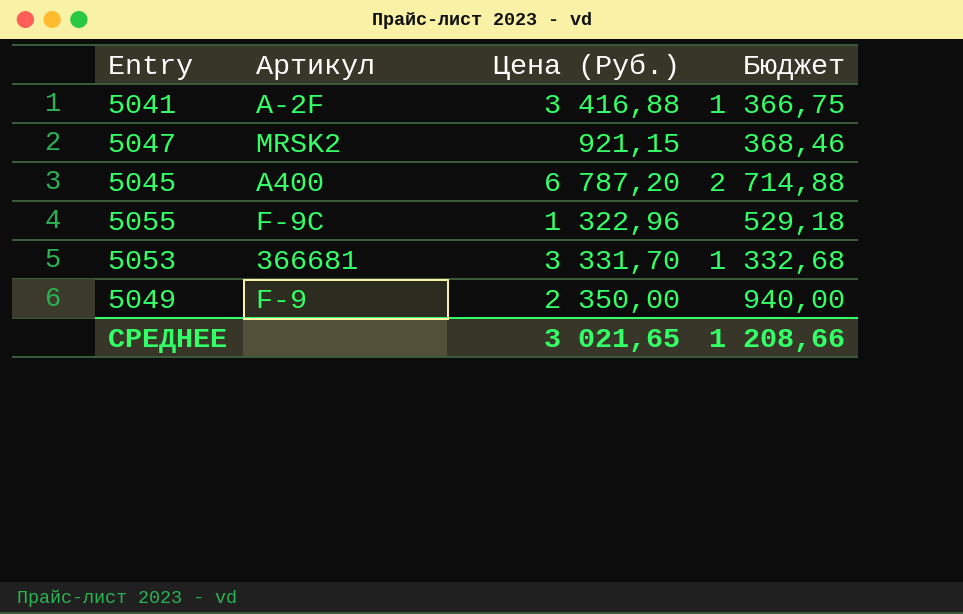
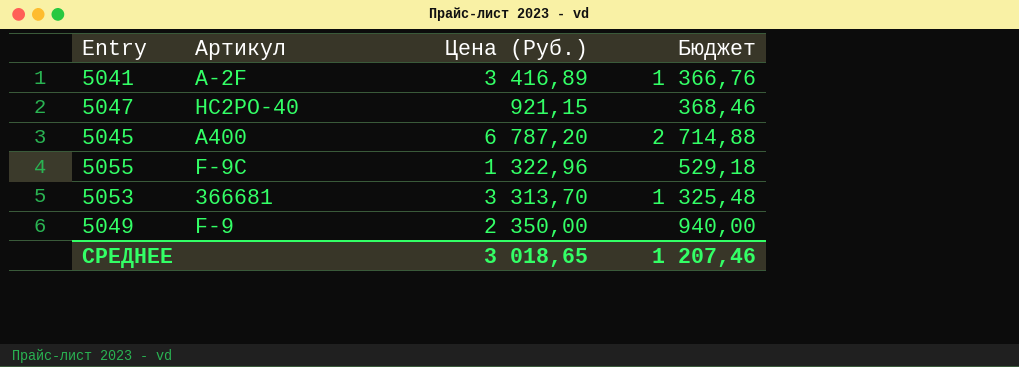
5041 | Цена (Руб.): 3 416,88 -> 3 416,89
5041 | Бюджет: 1 366,75 -> 1 366,76
5047 | Артикул: MRSK2 -> HC2PO-40
5053 | Цена (Руб.): 3 331,70 -> 3 313,70
5053 | Бюджет: 1 332,68 -> 1 325,48
СРЕДНЕЕ | Цена (Руб.): 3 021,65 -> 3 018,65
СРЕДНЕЕ | Бюджет: 1 208,66 -> 1 207,46

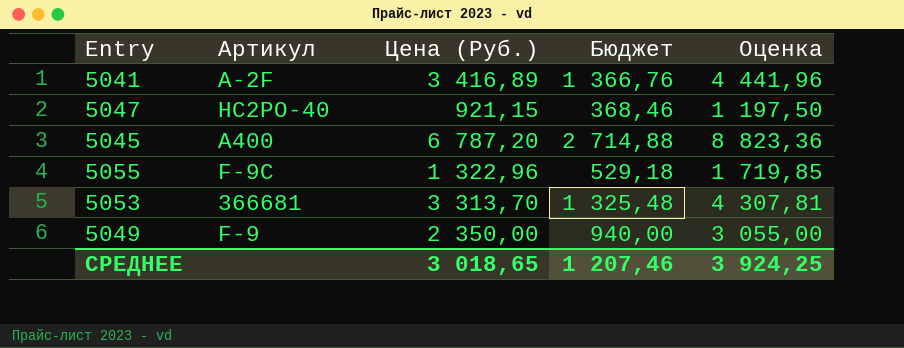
column Оценка | formula: none -> [Цена (Руб.)] * 1,3

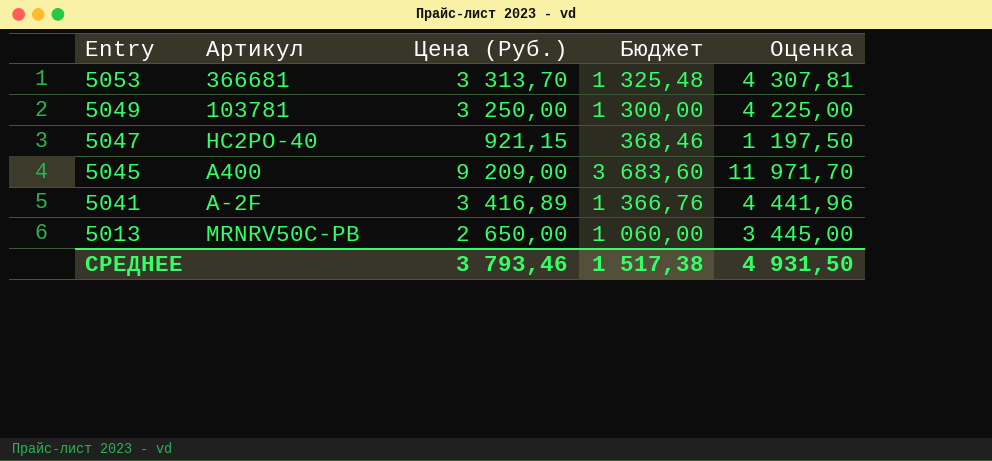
row order: none -> Entry descending
row 5055: F-9С | 1 322,96 | 529,18 | 1 719,85 -> none
5049 | Артикул: F-9 -> 103781
5049 | Цена (Руб.): 2 350,00 -> 3 250,00
5049 | Бюджет: 940,00 -> 1 300,00
5049 | Оценка: 3 055,00 -> 4 225,00
5045 | Цена (Руб.): 6 787,20 -> 9 209,00
5045 | Бюджет: 2 714,88 -> 3 683,60
5045 | Оценка: 8 823,36 -> 11 971,70
row 5013: none -> MRNRV50C-PB | 2 650,00 | 1 060,00 | 3 445,00
СРЕДНЕЕ | Цена (Руб.): 3 018,65 -> 3 793,46
СРЕДНЕЕ | Бюджет: 1 207,46 -> 1 517,38
СРЕДНЕЕ | Оценка: 3 924,25 -> 4 931,50

